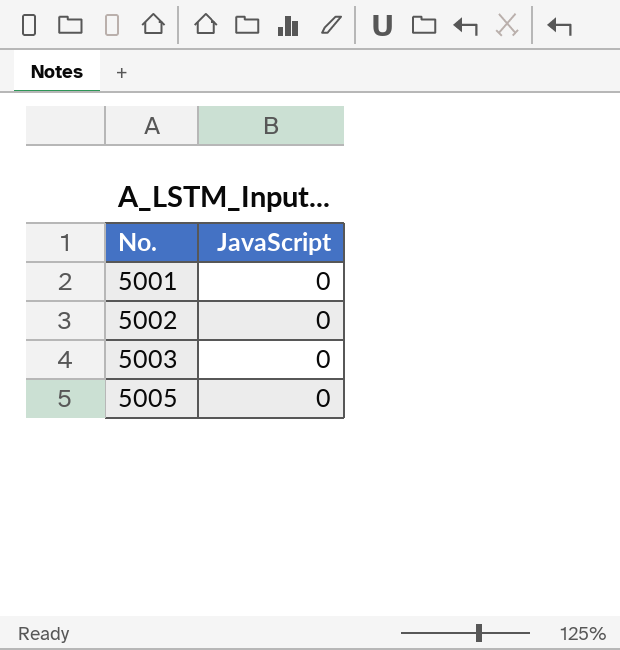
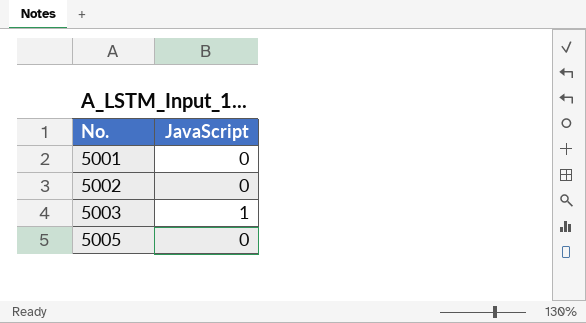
5003 | JavaScript: 0 -> 1

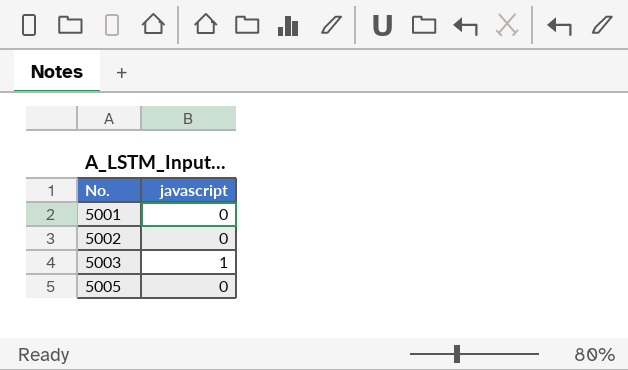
column name: JavaScript -> javascript

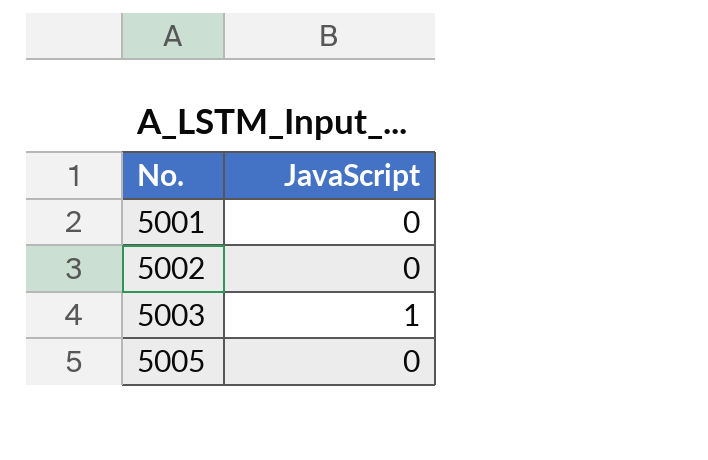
column name: javascript -> JavaScript

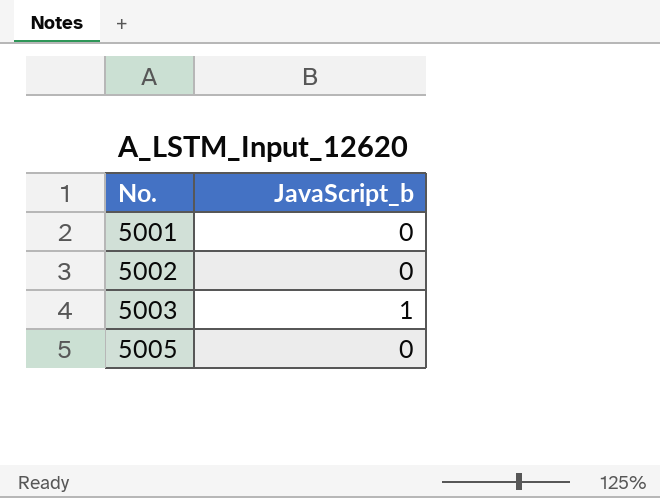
column name: JavaScript -> JavaScript_b

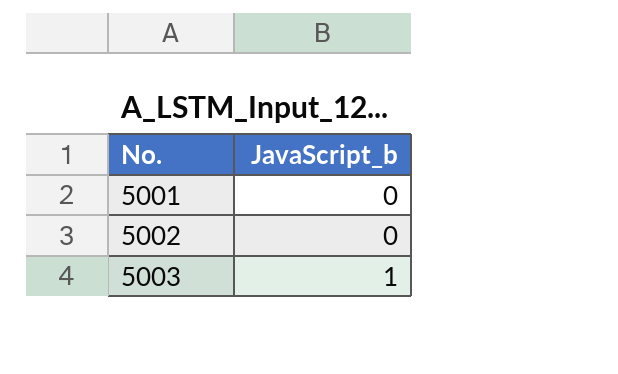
row 5005: 0 -> none

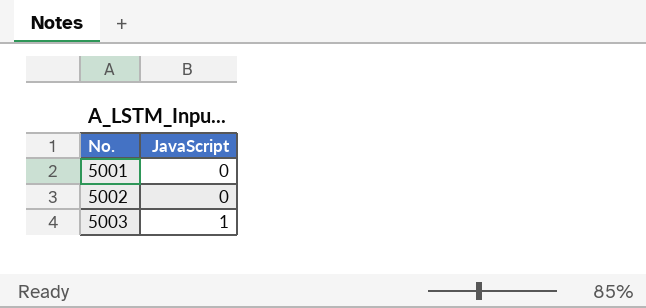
column name: JavaScript_b -> JavaScript

